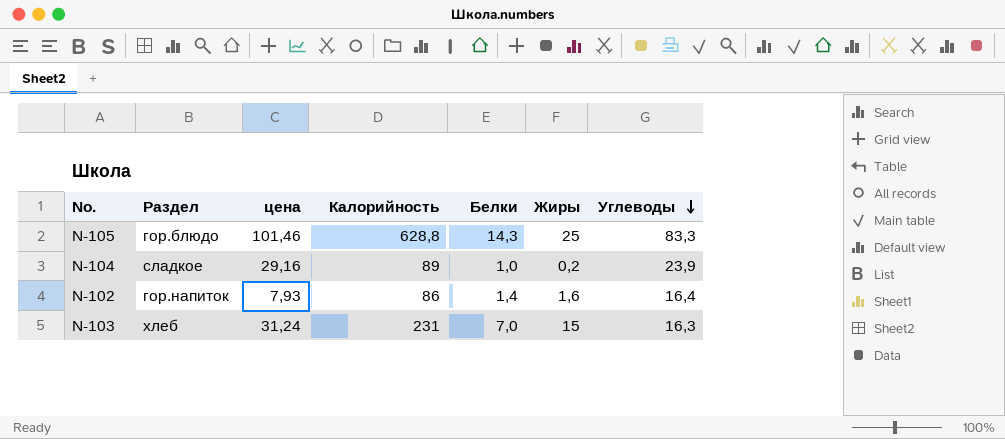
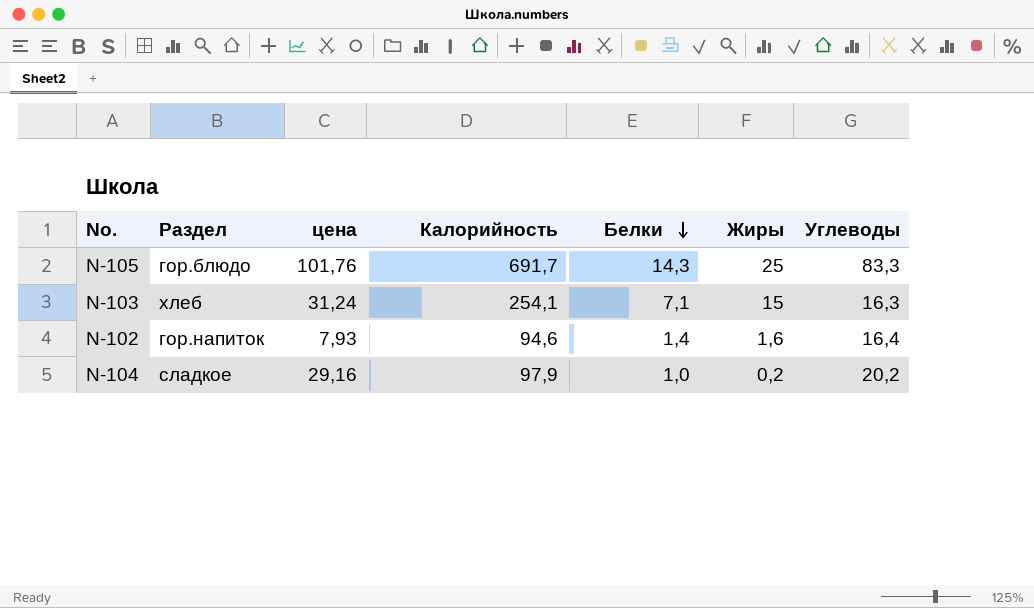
row order: Углеводы descending -> Белки descending
N-105 | цена: 101,46 -> 101,76
N-105 | Калорийность: 628,8 -> 691,7
N-103 | Калорийность: 231 -> 254,1
N-103 | Белки: 7,0 -> 7,1
N-102 | Калорийность: 86 -> 94,6
N-104 | Калорийность: 89 -> 97,9
N-104 | Углеводы: 23,9 -> 20,2

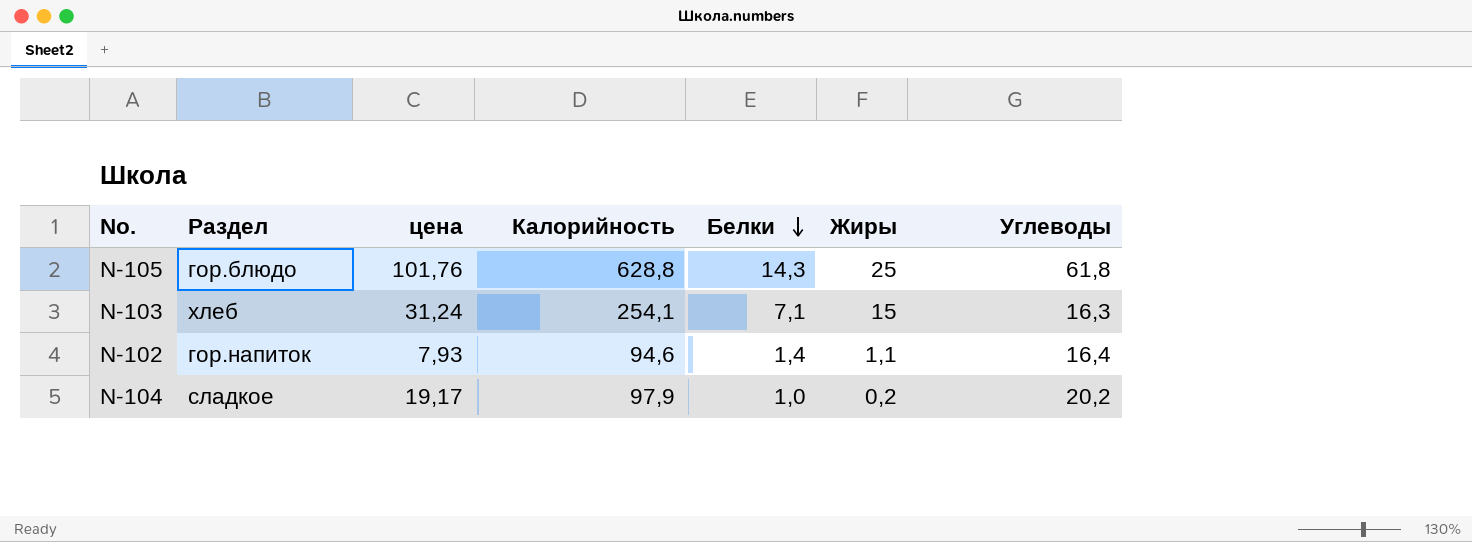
N-105 | Калорийность: 691,7 -> 628,8
N-105 | Углеводы: 83,3 -> 61,8
N-102 | Жиры: 1,6 -> 1,1
N-104 | цена: 29,16 -> 19,17

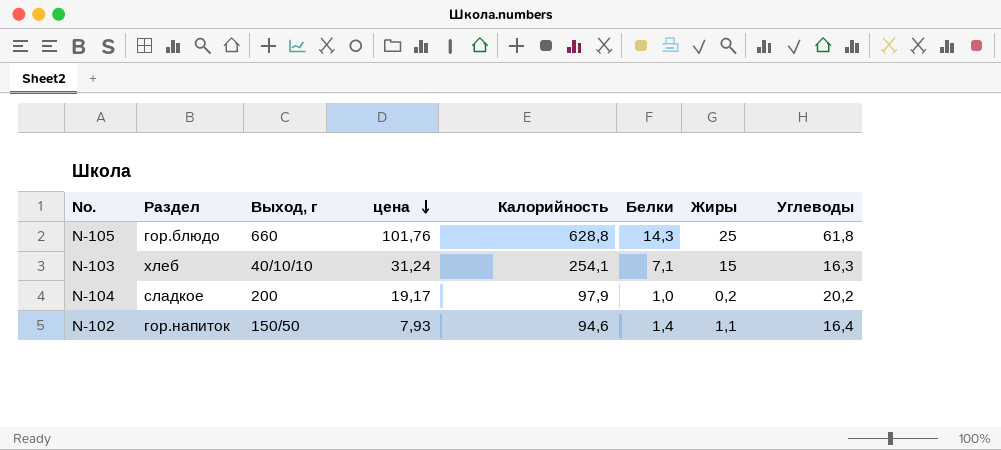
row order: Белки descending -> цена descending
column Выход, г | position: none -> 3

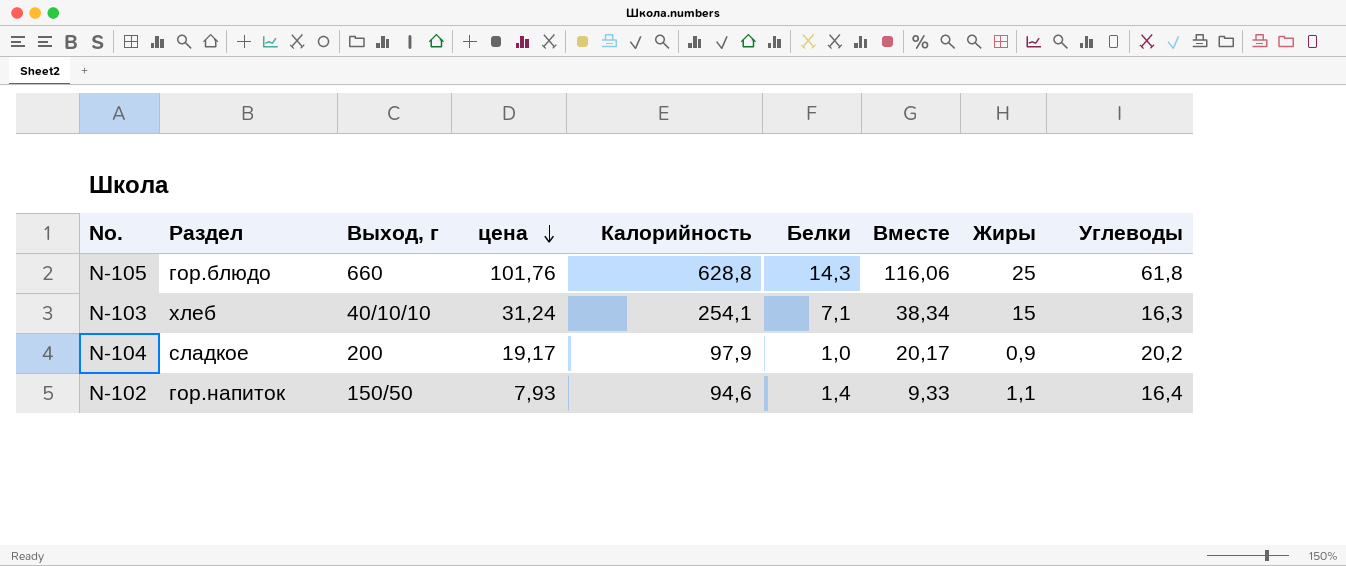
column Вместе | formula: none -> [цена] + [Белки]
N-104 | Жиры: 0,2 -> 0,9

